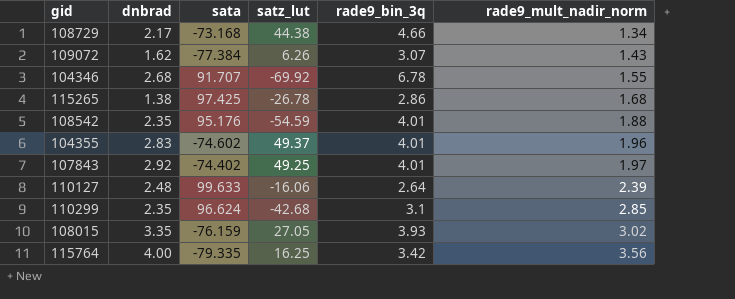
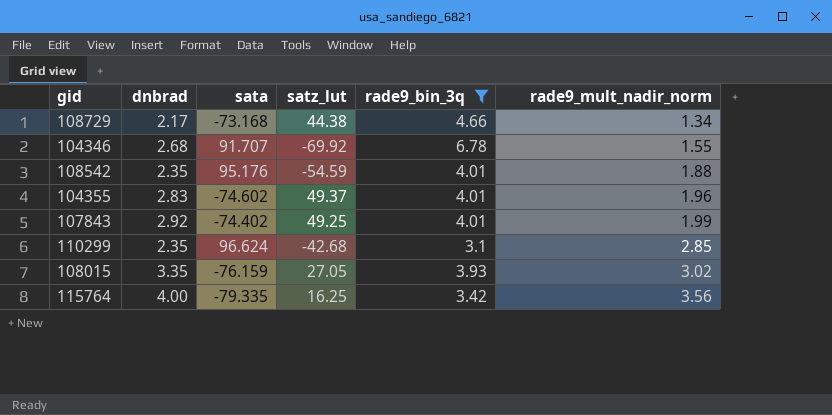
filter: none -> rade9_bin_3q >= 3.1
107843 | rade9_mult_nadir_norm: 1.97 -> 1.99

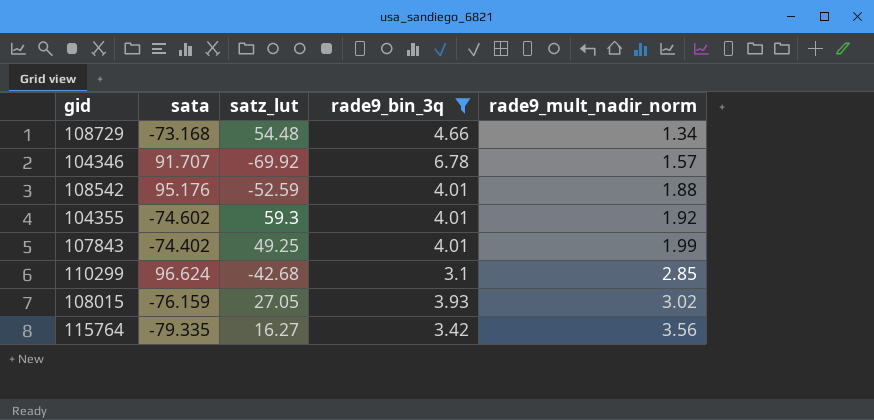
column dnbrad | position: 2 -> none
108729 | satz_lut: 44.38 -> 54.48
104346 | rade9_mult_nadir_norm: 1.55 -> 1.57
108542 | satz_lut: -54.59 -> -52.59
104355 | satz_lut: 49.37 -> 59.3
104355 | rade9_mult_nadir_norm: 1.96 -> 1.92
115764 | satz_lut: 16.25 -> 16.27

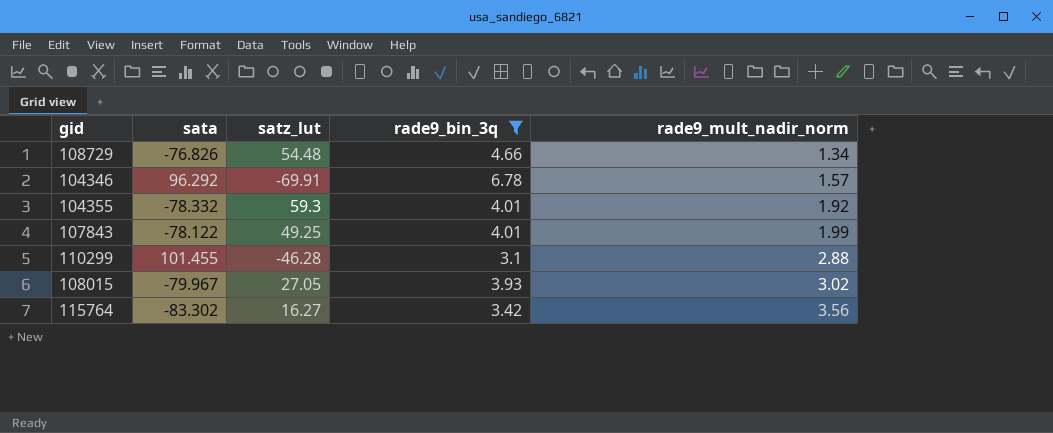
row 108542: 95.176 | -52.59 | 4.01 | 1.88 -> none
108729 | sata: -73.168 -> -76.826
104346 | sata: 91.707 -> 96.292
104346 | satz_lut: -69.92 -> -69.91
104355 | sata: -74.602 -> -78.332
107843 | sata: -74.402 -> -78.122
110299 | sata: 96.624 -> 101.455
110299 | satz_lut: -42.68 -> -46.28
110299 | rade9_mult_nadir_norm: 2.85 -> 2.88
108015 | sata: -76.159 -> -79.967
115764 | sata: -79.335 -> -83.302

